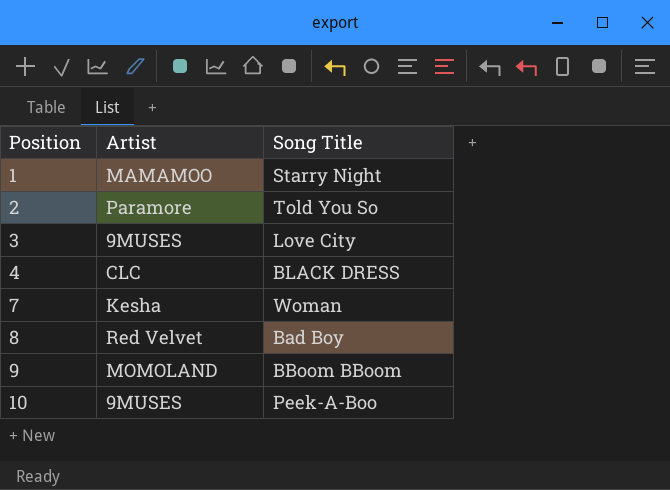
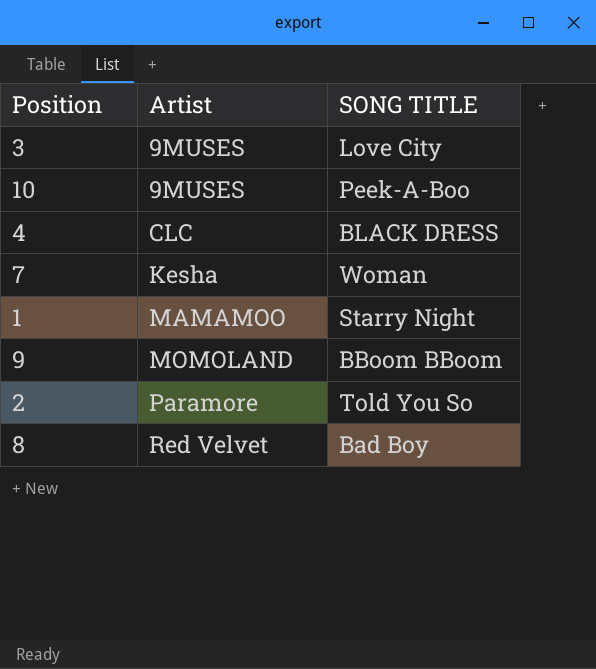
row order: Position ascending -> Artist ascending
column name: Song Title -> SONG TITLE

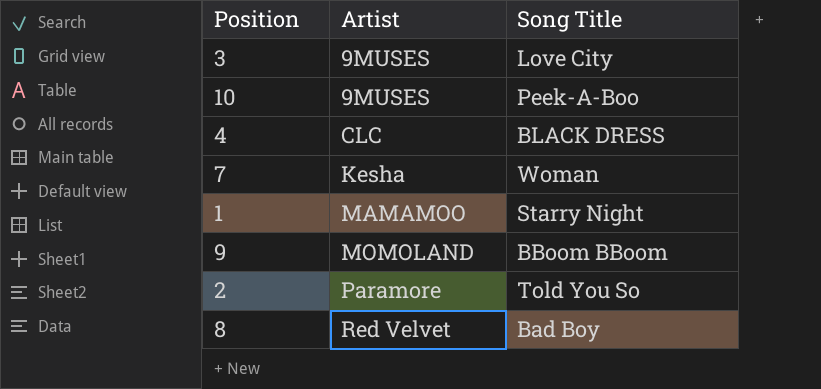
column name: SONG TITLE -> Song Title

